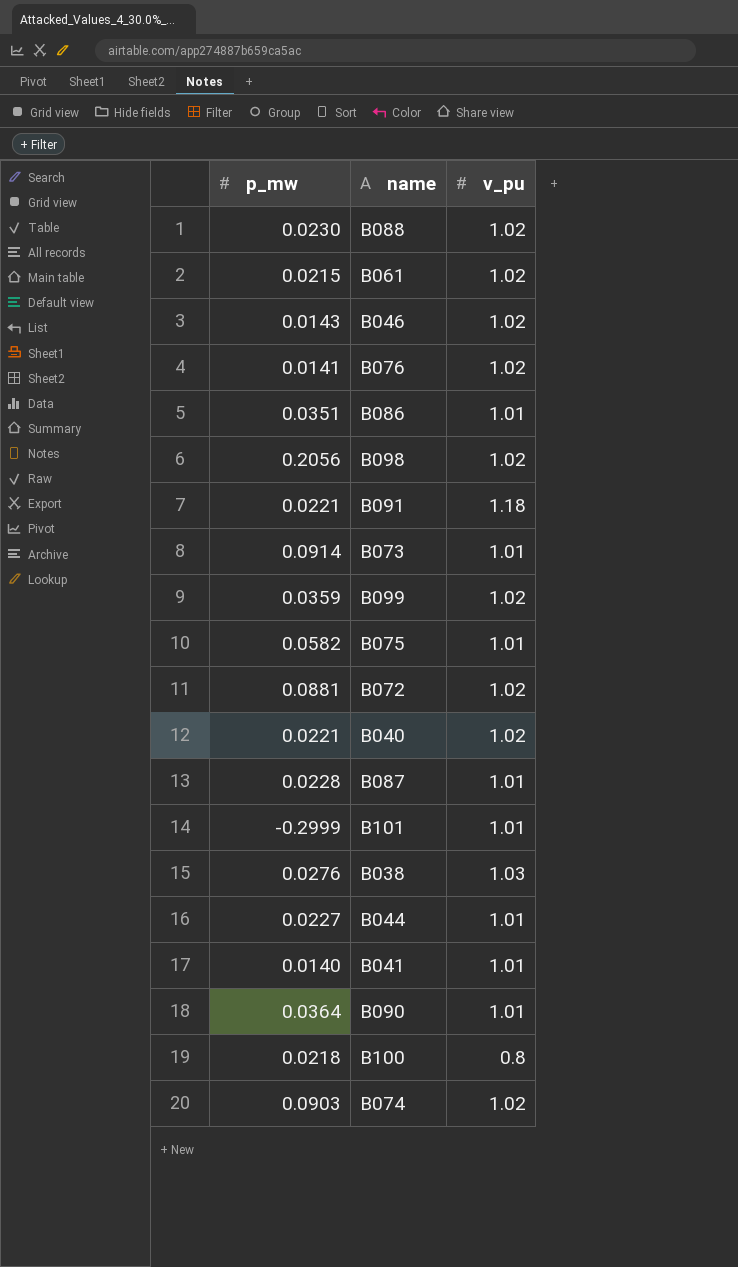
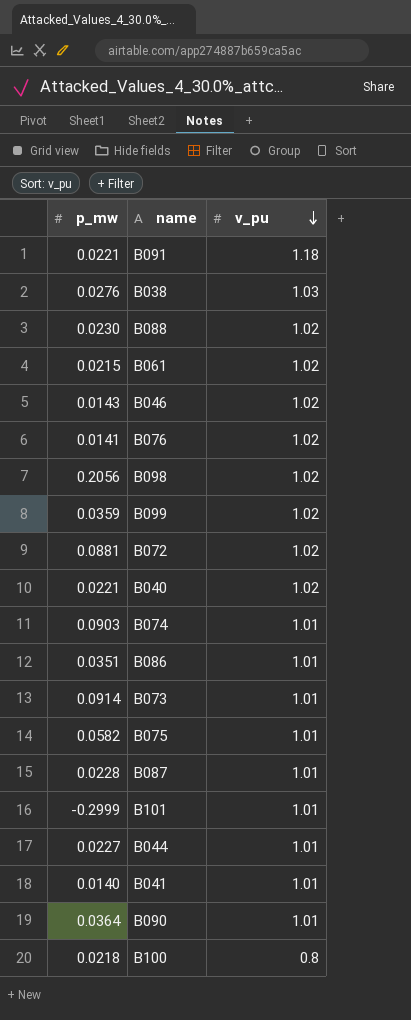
row order: none -> v_pu descending
B074 | v_pu: 1.02 -> 1.01

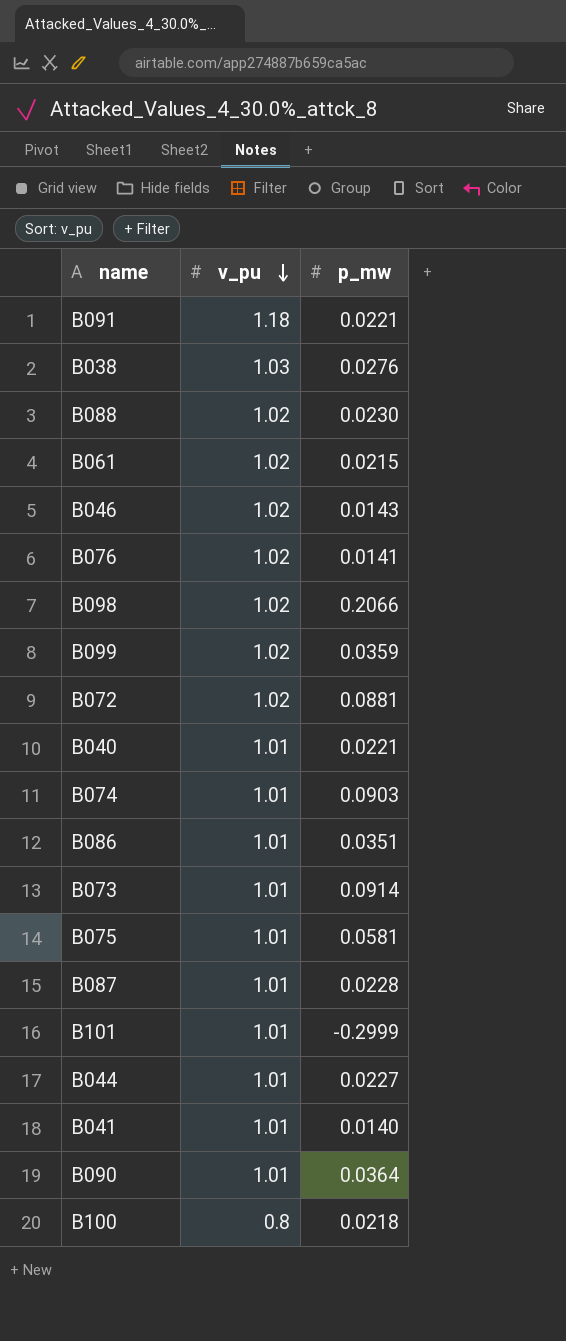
column p_mw | position: 1 -> 3
B098 | p_mw: 0.2056 -> 0.2066
B040 | v_pu: 1.02 -> 1.01
B075 | p_mw: 0.0582 -> 0.0581

